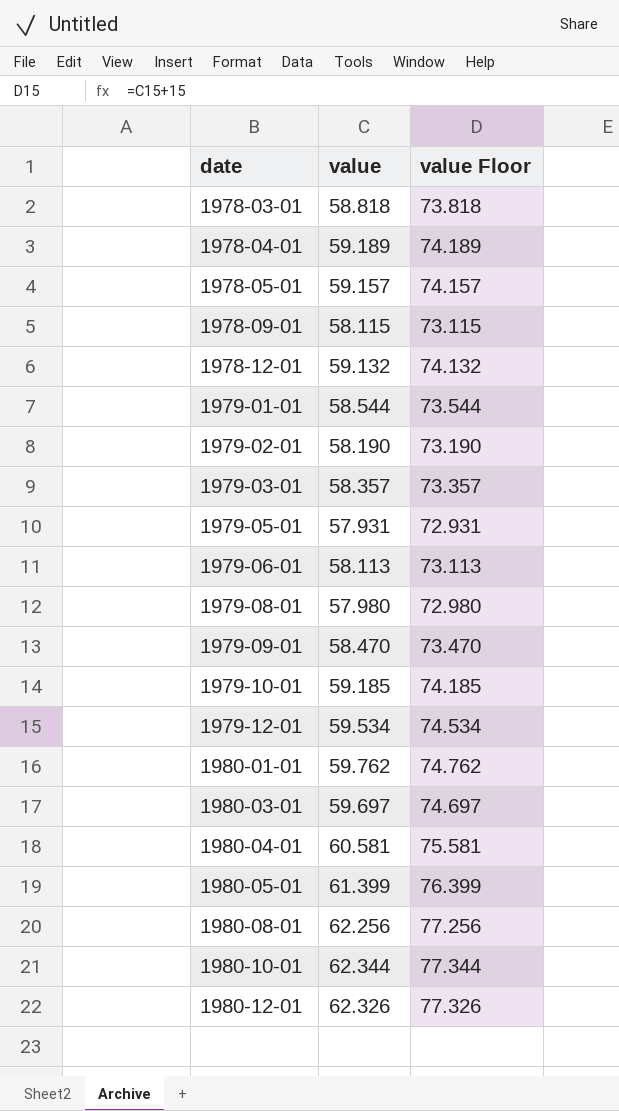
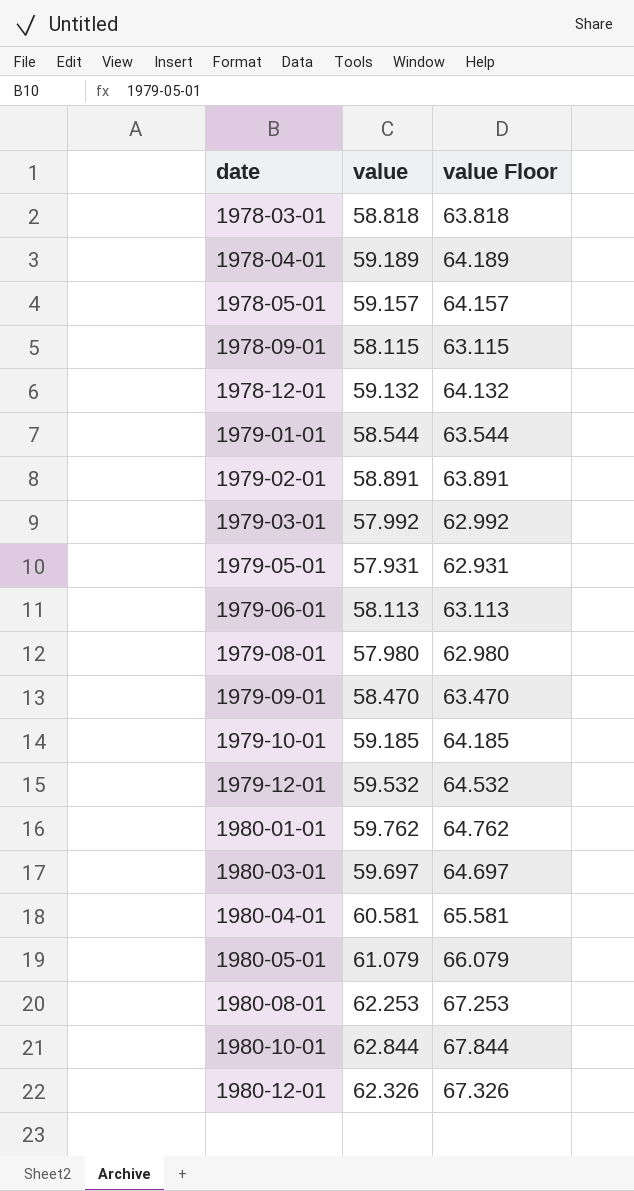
column value Floor | formula: [value] + 15 -> [value] + 5
1979-02-01 | value: 58.190 -> 58.891
1979-03-01 | value: 58.357 -> 57.992
1979-12-01 | value: 59.534 -> 59.532
1980-05-01 | value: 61.399 -> 61.079
1980-08-01 | value: 62.256 -> 62.253
1980-10-01 | value: 62.344 -> 62.844

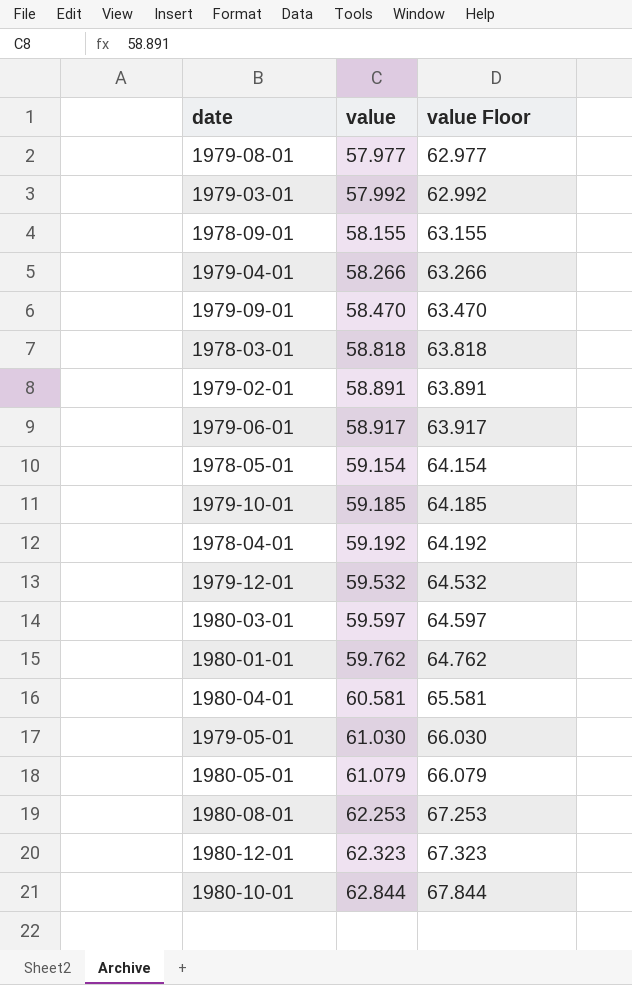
row order: date ascending -> value ascending
row 1978-12-01: 59.132 | 64.132 -> none
row 1979-01-01: 58.544 | 63.544 -> none
1979-08-01 | value: 57.980 -> 57.977
1979-08-01 | value Floor: 62.980 -> 62.977
1978-09-01 | value: 58.115 -> 58.155
1978-09-01 | value Floor: 63.115 -> 63.155
row 1979-04-01: none -> 58.266 | 63.266
1979-06-01 | value: 58.113 -> 58.917
1979-06-01 | value Floor: 63.113 -> 63.917
1978-05-01 | value: 59.157 -> 59.154
1978-05-01 | value Floor: 64.157 -> 64.154
1978-04-01 | value: 59.189 -> 59.192
1978-04-01 | value Floor: 64.189 -> 64.192
1980-03-01 | value: 59.697 -> 59.597
1980-03-01 | value Floor: 64.697 -> 64.597
1979-05-01 | value: 57.931 -> 61.030
1979-05-01 | value Floor: 62.931 -> 66.030
1980-12-01 | value: 62.326 -> 62.323
1980-12-01 | value Floor: 67.326 -> 67.323

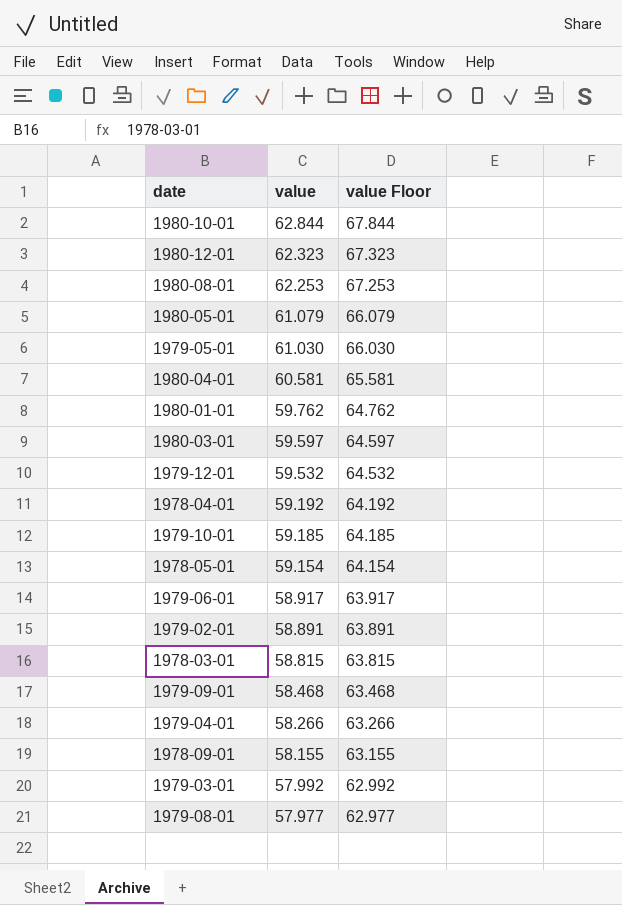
row order: value ascending -> value descending
1978-03-01 | value: 58.818 -> 58.815
1978-03-01 | value Floor: 63.818 -> 63.815
1979-09-01 | value: 58.470 -> 58.468
1979-09-01 | value Floor: 63.470 -> 63.468

